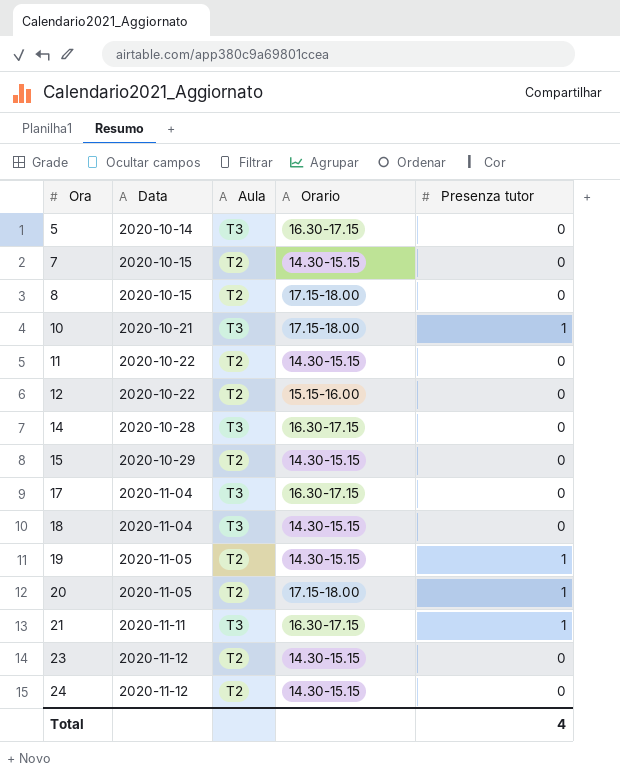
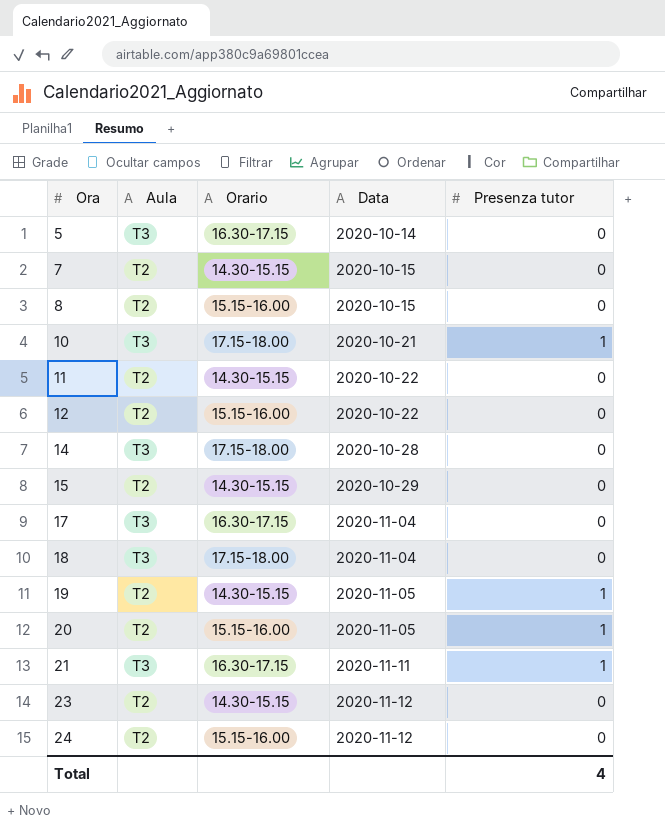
column Data | position: 2 -> 4
8 | Orario: 17.15-18.00 -> 15.15-16.00
14 | Orario: 16.30-17.15 -> 17.15-18.00
18 | Orario: 14.30-15.15 -> 17.15-18.00
20 | Orario: 17.15-18.00 -> 15.15-16.00
24 | Orario: 14.30-15.15 -> 15.15-16.00

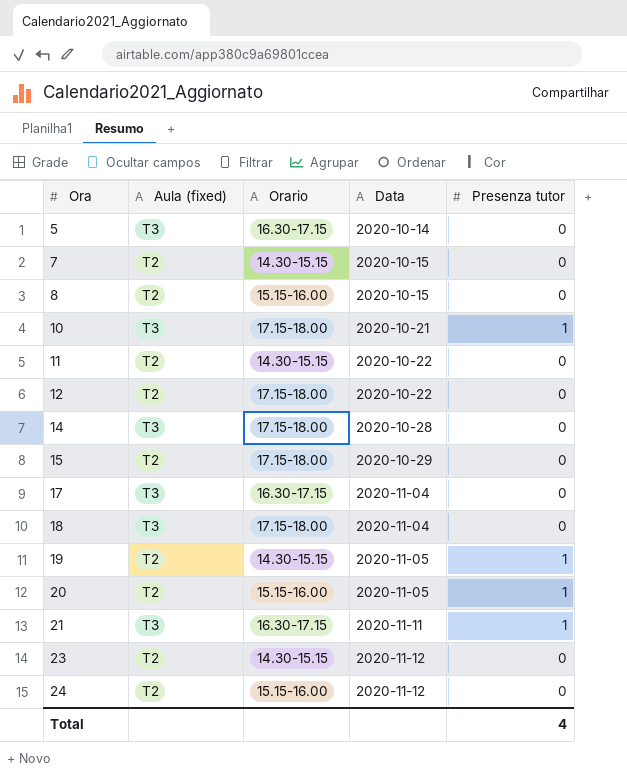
column name: Aula -> Aula (fixed)
12 | Orario: 15.15-16.00 -> 17.15-18.00
15 | Orario: 14.30-15.15 -> 17.15-18.00

